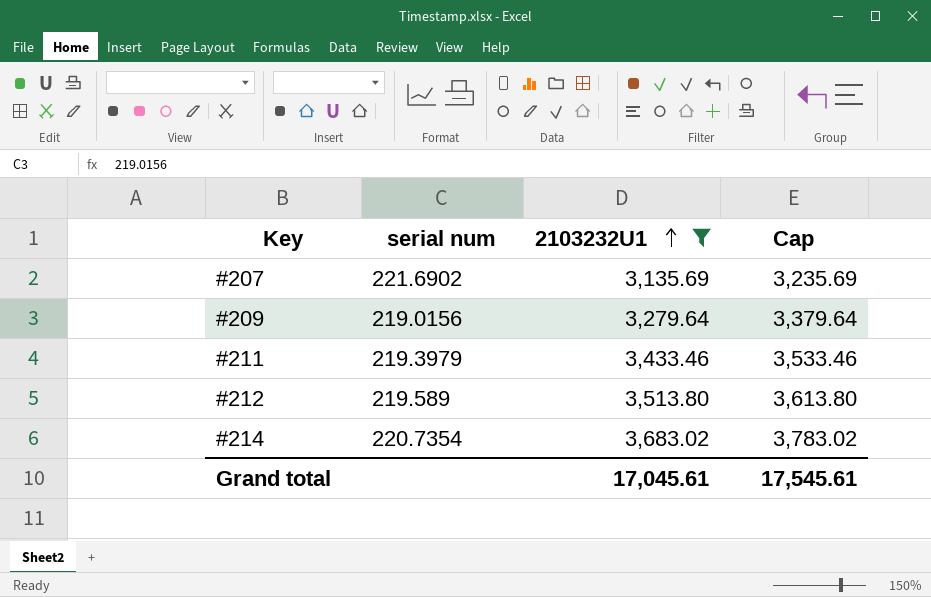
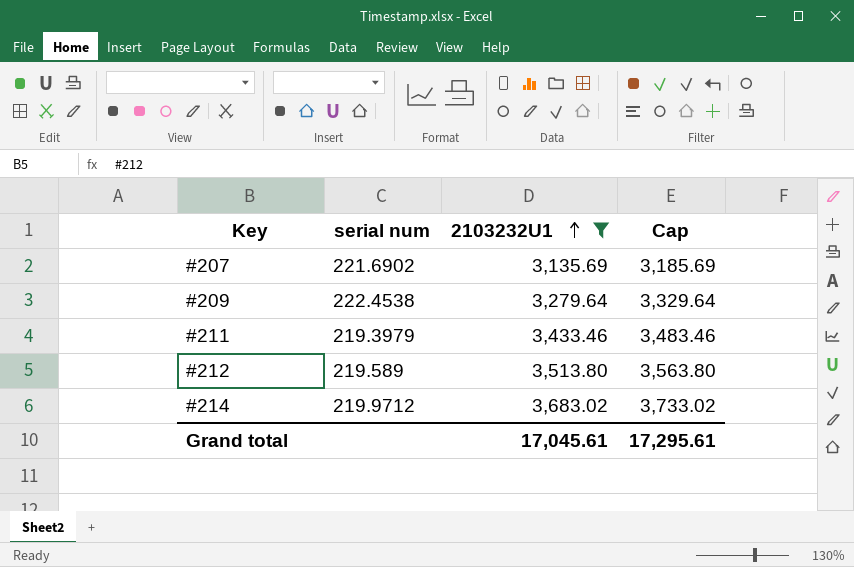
column Cap | formula: [2103232U1] + 100 -> [2103232U1] + 50
#209 | serial num: 219.0156 -> 222.4538
#214 | serial num: 220.7354 -> 219.9712
Grand total | Cap: 17,545.61 -> 17,295.61

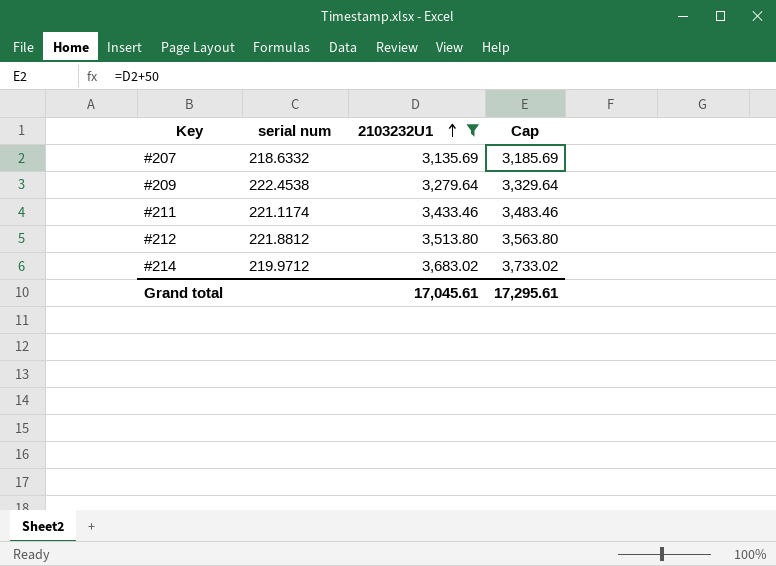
#207 | serial num: 221.6902 -> 218.6332
#211 | serial num: 219.3979 -> 221.1174
#212 | serial num: 219.589 -> 221.8812

